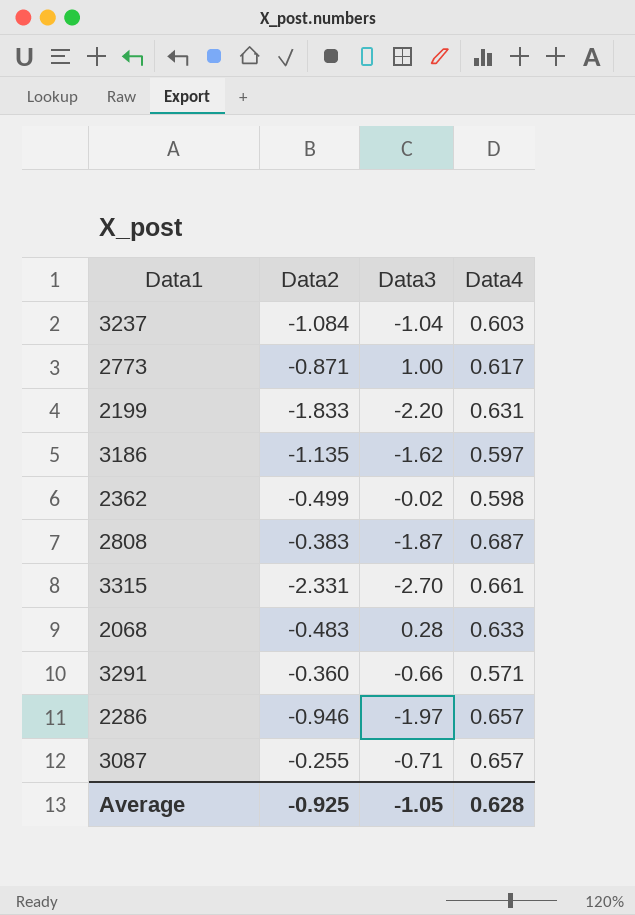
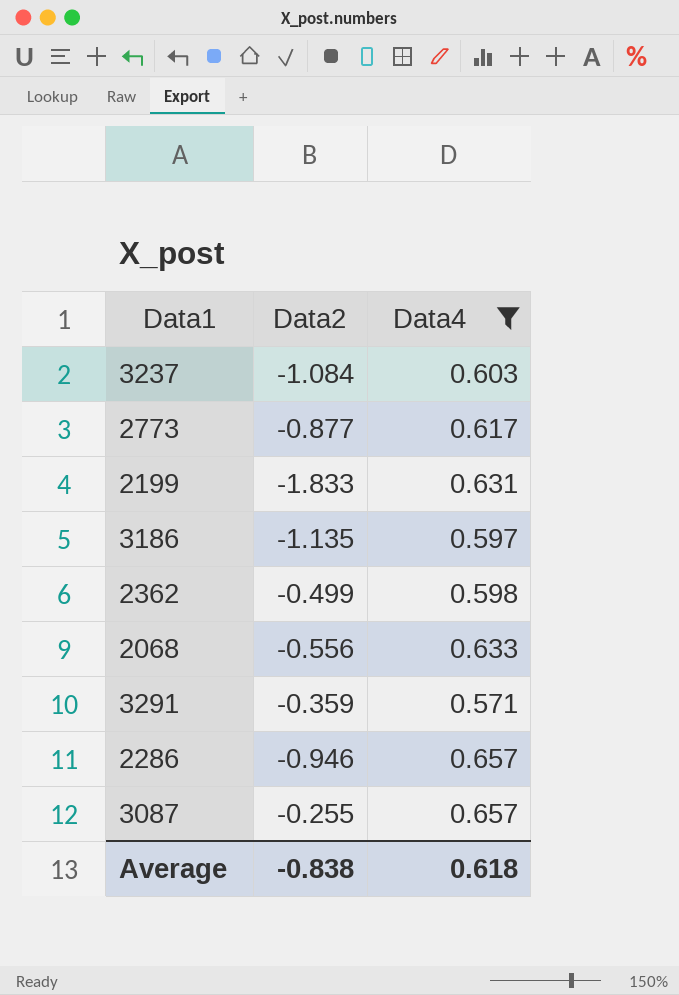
filter: none -> Data4 <= 0.657
column Data3 | position: 3 -> none
2773 | Data2: -0.871 -> -0.877
2068 | Data2: -0.483 -> -0.556
3291 | Data2: -0.360 -> -0.359
Average | Data2: -0.925 -> -0.838
Average | Data4: 0.628 -> 0.618

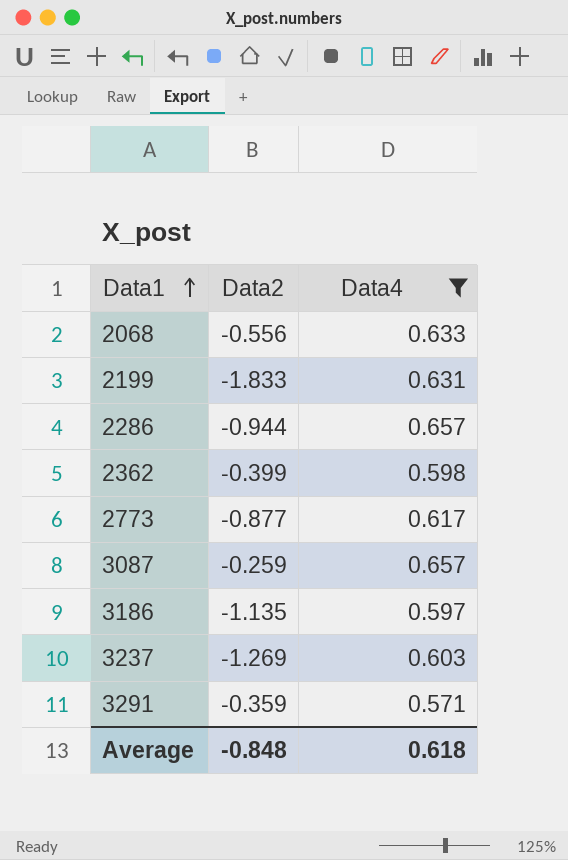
row order: none -> Data1 ascending
2286 | Data2: -0.946 -> -0.944
2362 | Data2: -0.499 -> -0.399
3087 | Data2: -0.255 -> -0.259
3237 | Data2: -1.084 -> -1.269
Average | Data2: -0.838 -> -0.848

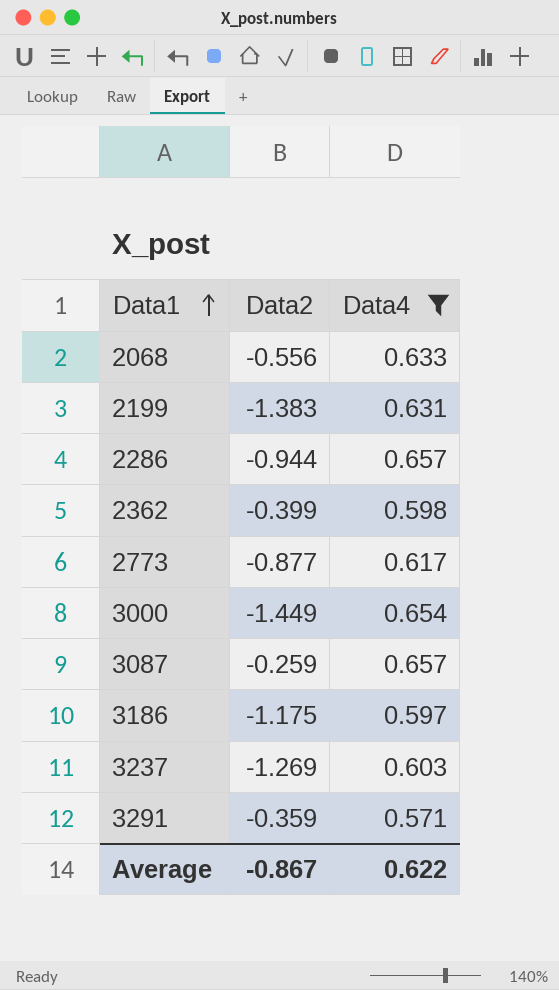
2199 | Data2: -1.833 -> -1.383
row 3000: none -> -1.449 | 0.654
3186 | Data2: -1.135 -> -1.175
Average | Data2: -0.848 -> -0.867
Average | Data4: 0.618 -> 0.622

